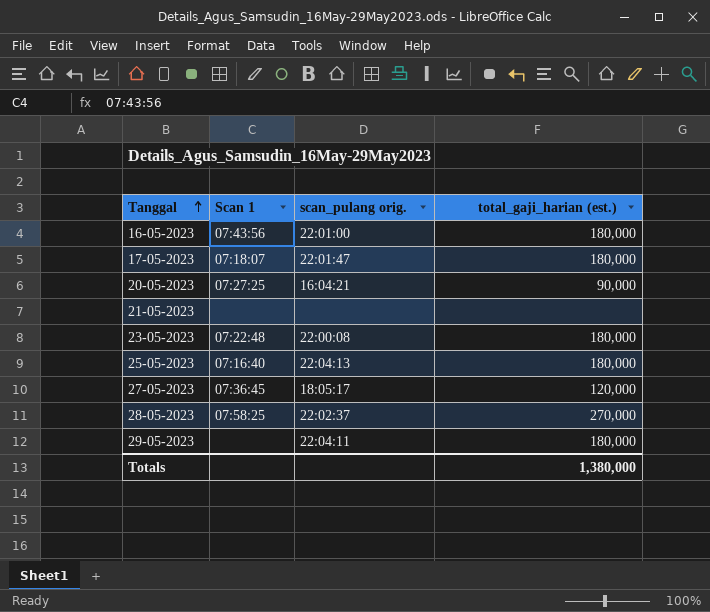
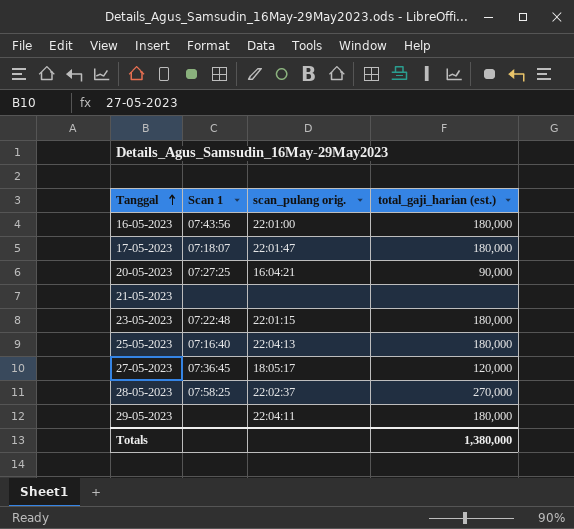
23-05-2023 | scan_pulang orig.: 22:00:08 -> 22:01:15

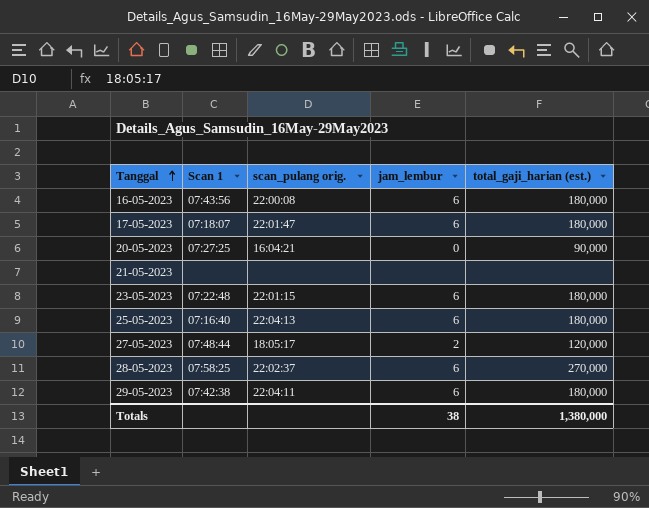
column jam_lembur | position: none -> 4
16-05-2023 | scan_pulang orig.: 22:01:00 -> 22:00:08
27-05-2023 | Scan 1: 07:36:45 -> 07:48:44
29-05-2023 | Scan 1: none -> 07:42:38

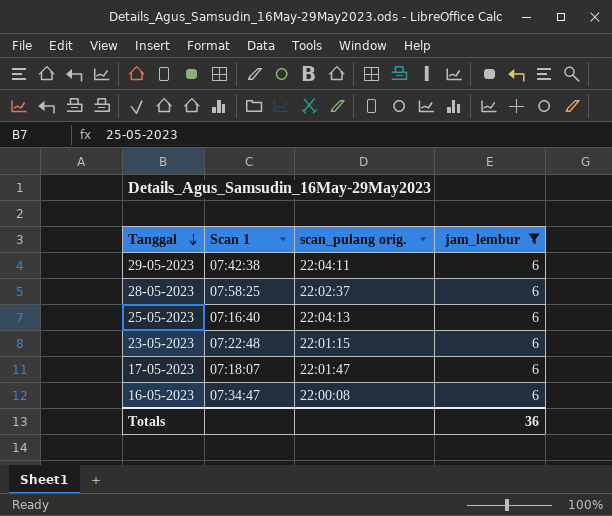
filter: none -> jam_lembur = 6
row order: Tanggal ascending -> Tanggal descending
column total_gaji_harian (est.) | position: 5 -> none
16-05-2023 | Scan 1: 07:43:56 -> 07:34:47
Totals | jam_lembur: 38 -> 36

